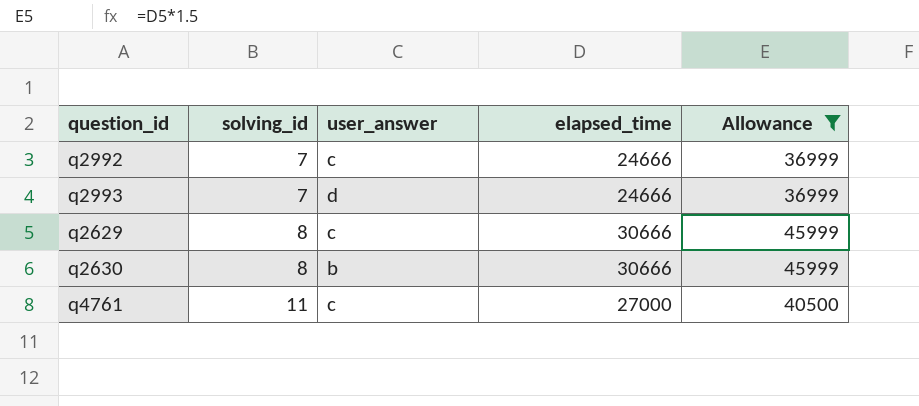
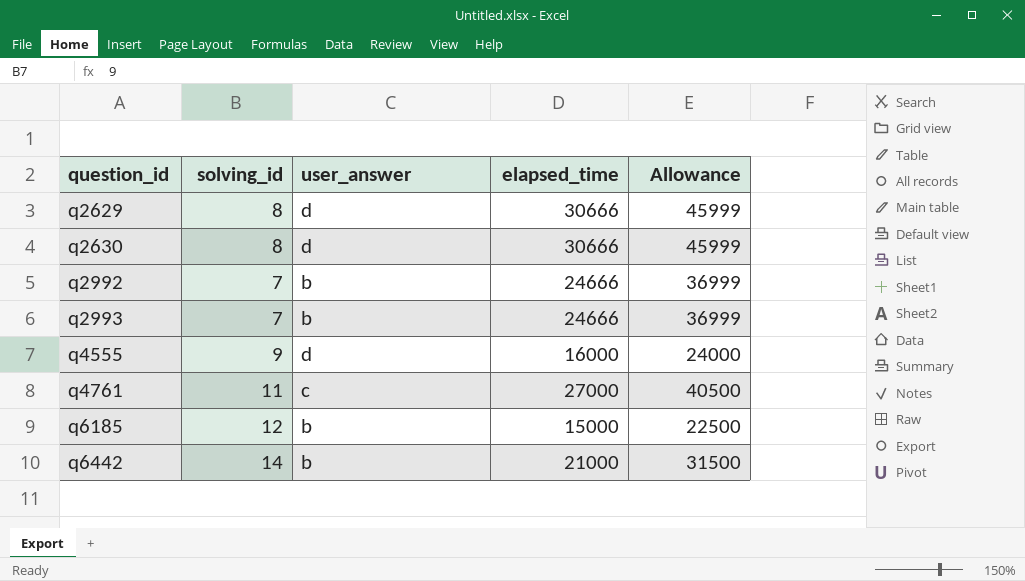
filter: Allowance >= 36999 -> none
row order: solving_id ascending -> question_id ascending
q2629 | user_answer: c -> d
q2630 | user_answer: b -> d
q2992 | user_answer: c -> b
q2993 | user_answer: d -> b

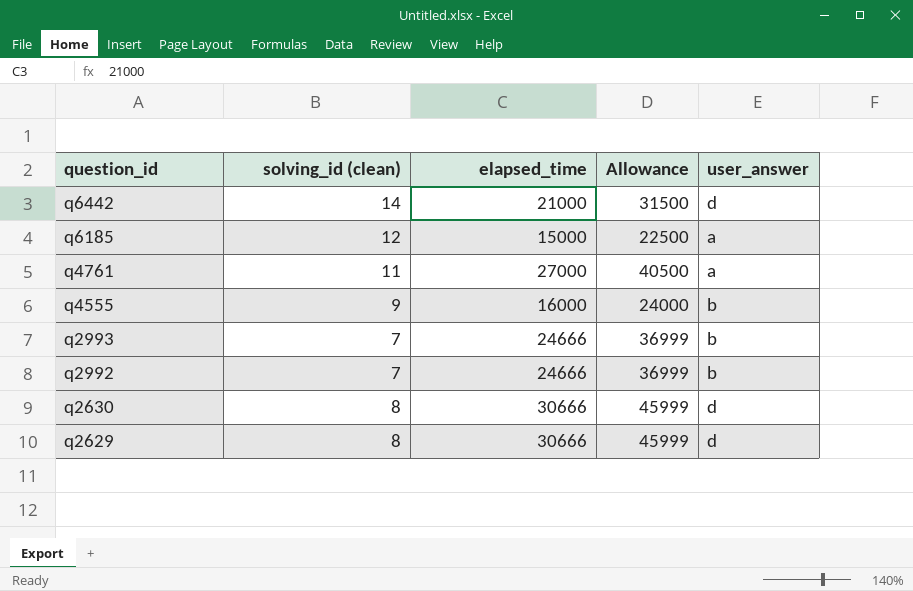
row order: question_id ascending -> question_id descending
column name: solving_id -> solving_id (clean)
column user_answer | position: 3 -> 5
q6442 | user_answer: b -> d
q6185 | user_answer: b -> a
q4761 | user_answer: c -> a
q4555 | user_answer: d -> b

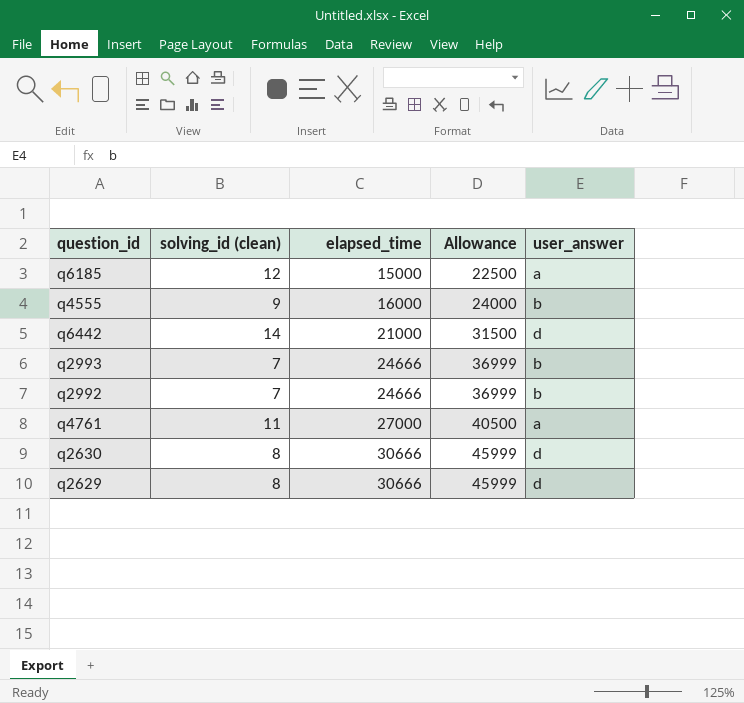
row order: question_id descending -> elapsed_time ascending

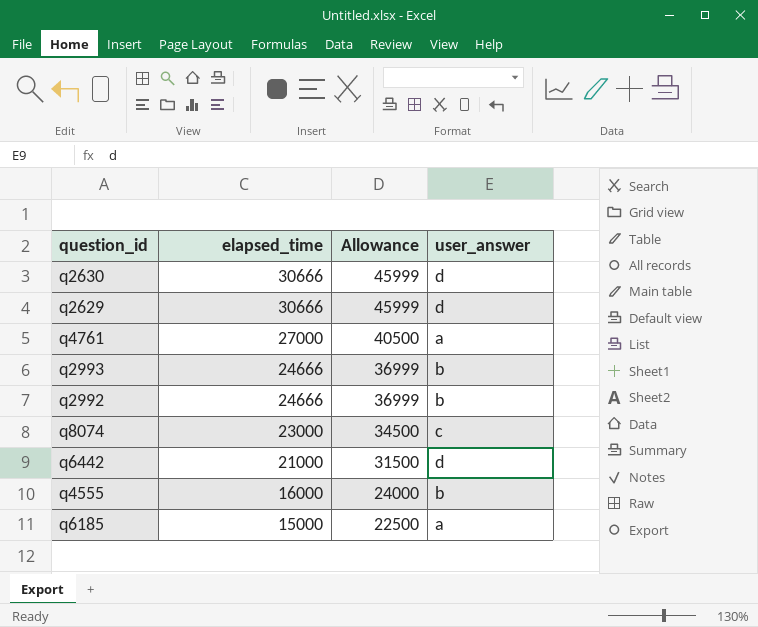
row order: elapsed_time ascending -> elapsed_time descending
column solving_id (clean) | position: 2 -> none
row q8074: none -> 23000 | 34500 | c

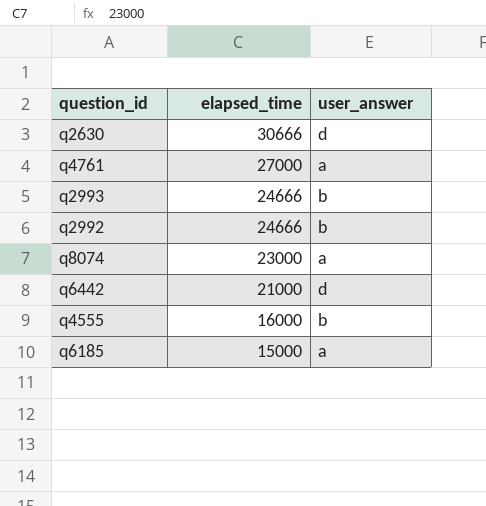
column Allowance | formula: [elapsed_time] * 1.5 -> none
row q2629: 30666 | 45999 | d -> none
q8074 | user_answer: c -> a

